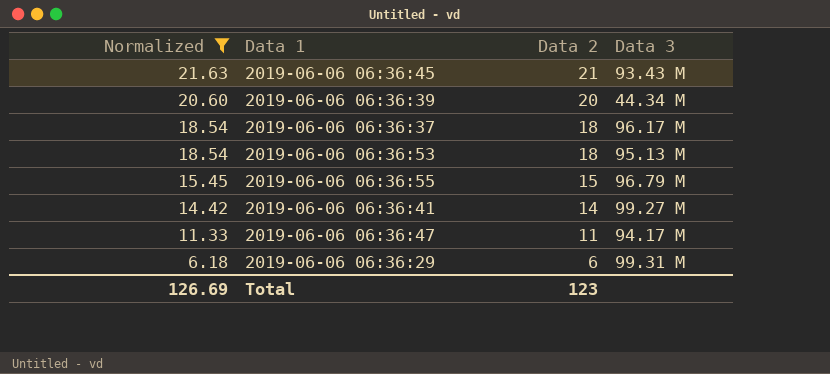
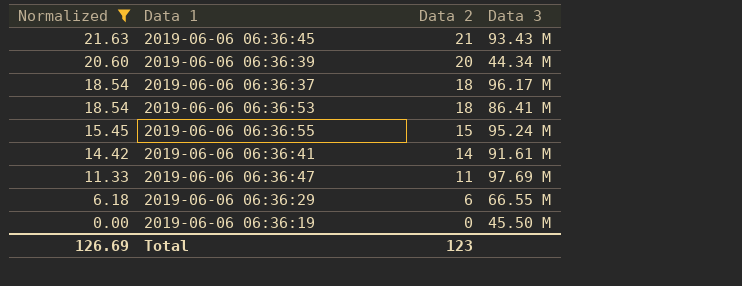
2019-06-06 06:36:53 | Data 3: 95.13 M -> 86.41 M
2019-06-06 06:36:55 | Data 3: 96.79 M -> 95.24 M
2019-06-06 06:36:41 | Data 3: 99.27 M -> 91.61 M
2019-06-06 06:36:47 | Data 3: 94.17 M -> 97.69 M
2019-06-06 06:36:29 | Data 3: 99.31 M -> 66.55 M
row 2019-06-06 06:36:19: none -> 0.00 | 0 | 45.50 M

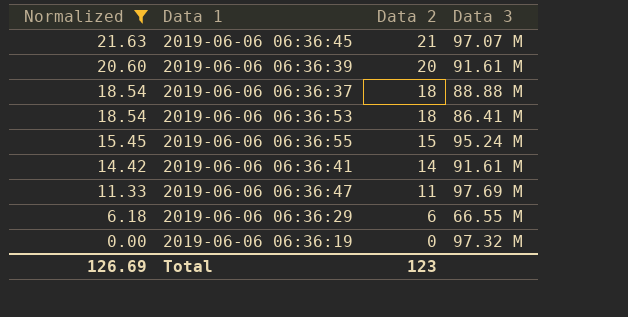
2019-06-06 06:36:45 | Data 3: 93.43 M -> 97.07 M
2019-06-06 06:36:39 | Data 3: 44.34 M -> 91.61 M
2019-06-06 06:36:37 | Data 3: 96.17 M -> 88.88 M
2019-06-06 06:36:19 | Data 3: 45.50 M -> 97.32 M

